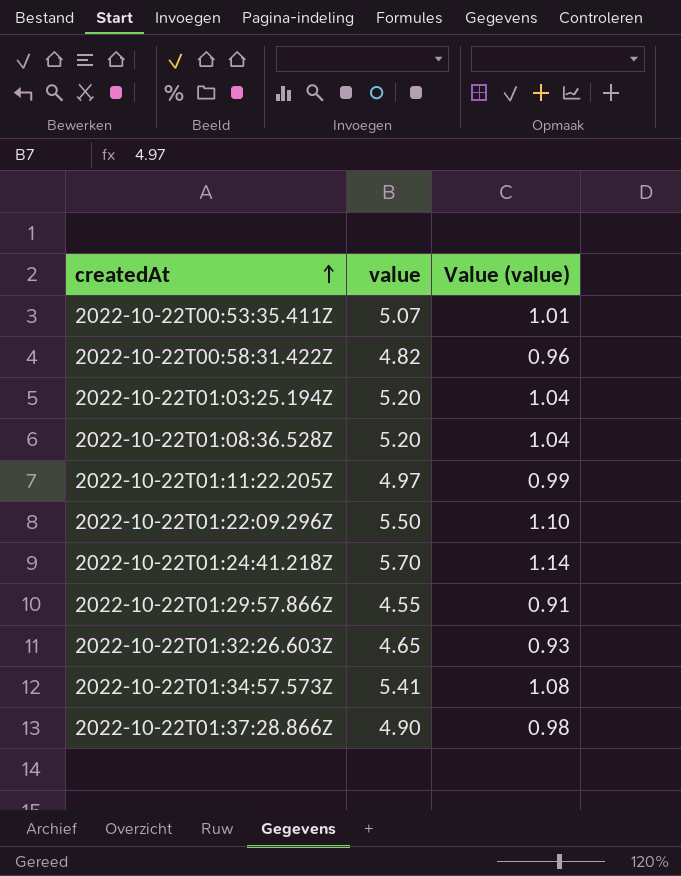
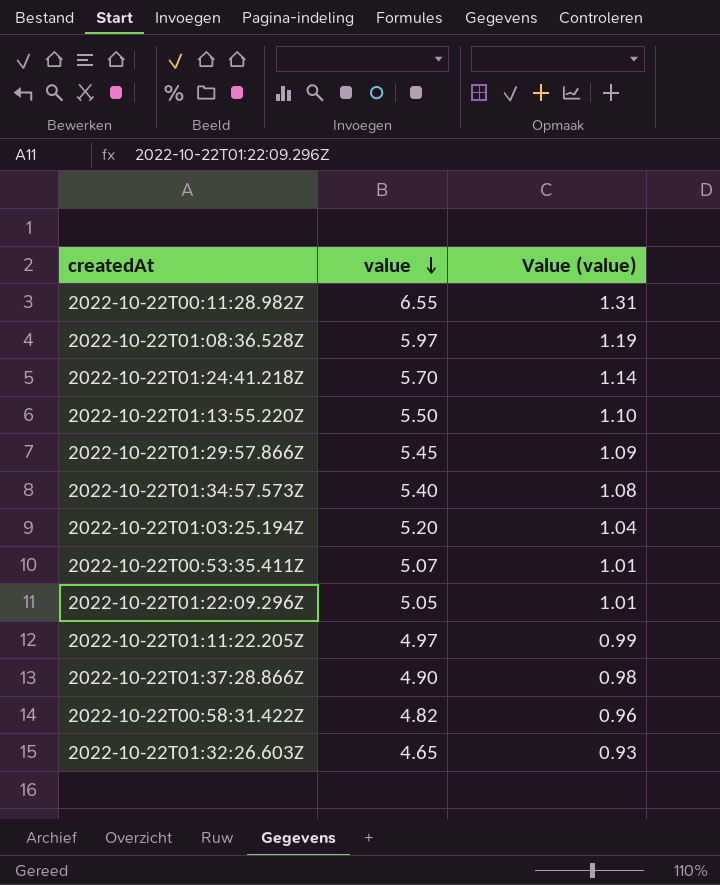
row order: createdAt ascending -> value descending
row 2022-10-22T00:11:28.982Z: none -> 6.55 | 1.31
2022-10-22T01:08:36.528Z | value: 5.20 -> 5.97
2022-10-22T01:08:36.528Z | Value (value): 1.04 -> 1.19
row 2022-10-22T01:13:55.220Z: none -> 5.50 | 1.10
2022-10-22T01:29:57.866Z | value: 4.55 -> 5.45
2022-10-22T01:29:57.866Z | Value (value): 0.91 -> 1.09
2022-10-22T01:34:57.573Z | value: 5.41 -> 5.40
2022-10-22T01:22:09.296Z | value: 5.50 -> 5.05
2022-10-22T01:22:09.296Z | Value (value): 1.10 -> 1.01

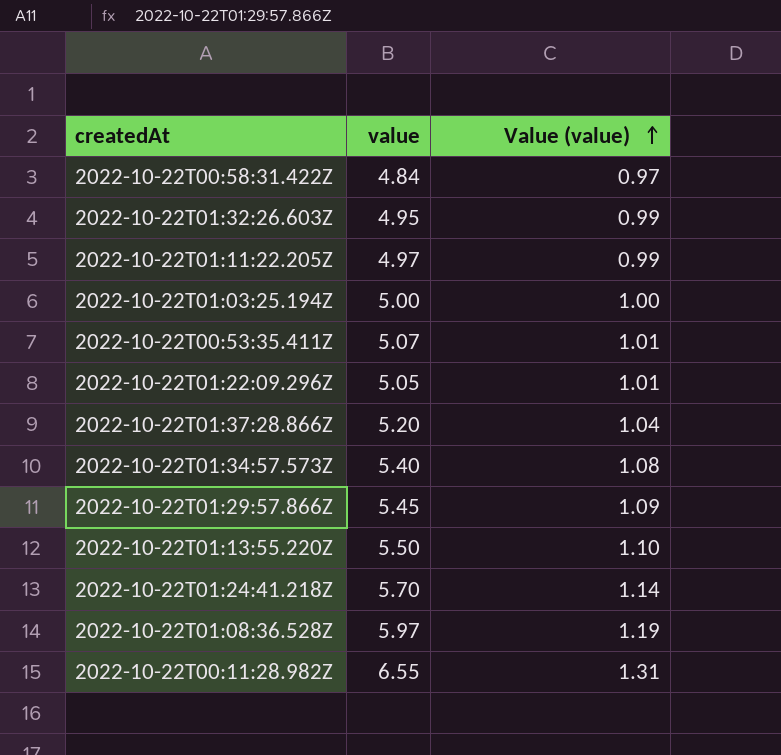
row order: value descending -> Value (value) ascending
2022-10-22T00:58:31.422Z | value: 4.82 -> 4.84
2022-10-22T00:58:31.422Z | Value (value): 0.96 -> 0.97
2022-10-22T01:32:26.603Z | value: 4.65 -> 4.95
2022-10-22T01:32:26.603Z | Value (value): 0.93 -> 0.99
2022-10-22T01:03:25.194Z | value: 5.20 -> 5.00
2022-10-22T01:03:25.194Z | Value (value): 1.04 -> 1.00
2022-10-22T01:37:28.866Z | value: 4.90 -> 5.20
2022-10-22T01:37:28.866Z | Value (value): 0.98 -> 1.04

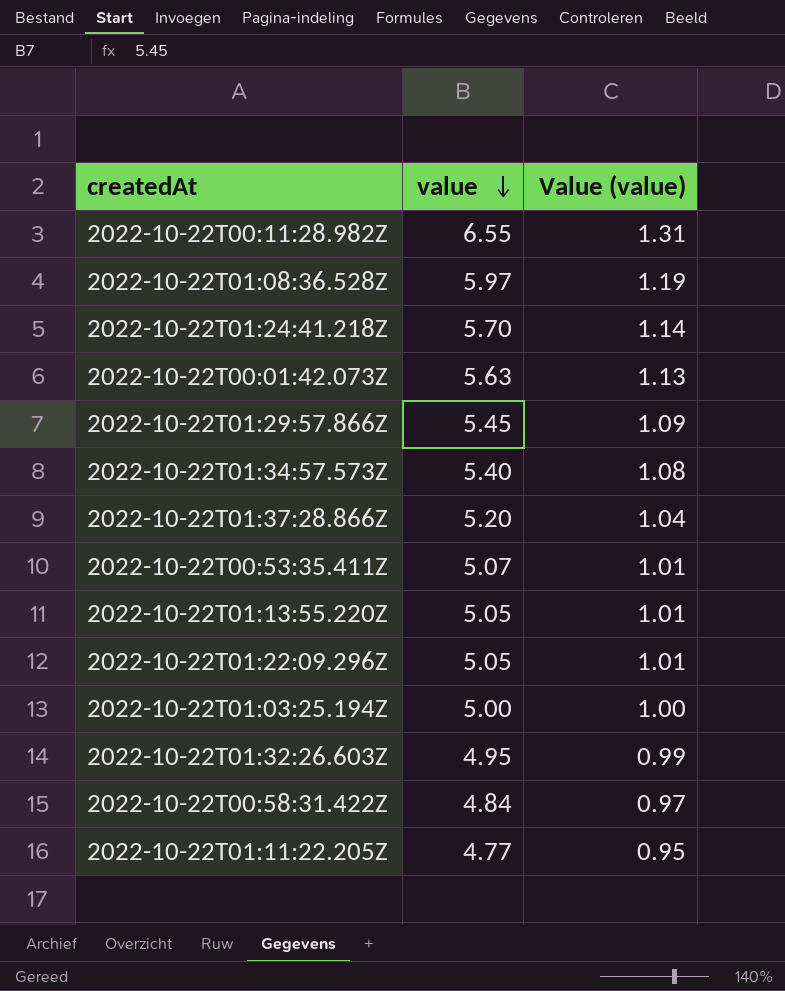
row order: Value (value) ascending -> value descending
row 2022-10-22T00:01:42.073Z: none -> 5.63 | 1.13
2022-10-22T01:13:55.220Z | value: 5.50 -> 5.05
2022-10-22T01:13:55.220Z | Value (value): 1.10 -> 1.01
2022-10-22T01:11:22.205Z | value: 4.97 -> 4.77
2022-10-22T01:11:22.205Z | Value (value): 0.99 -> 0.95

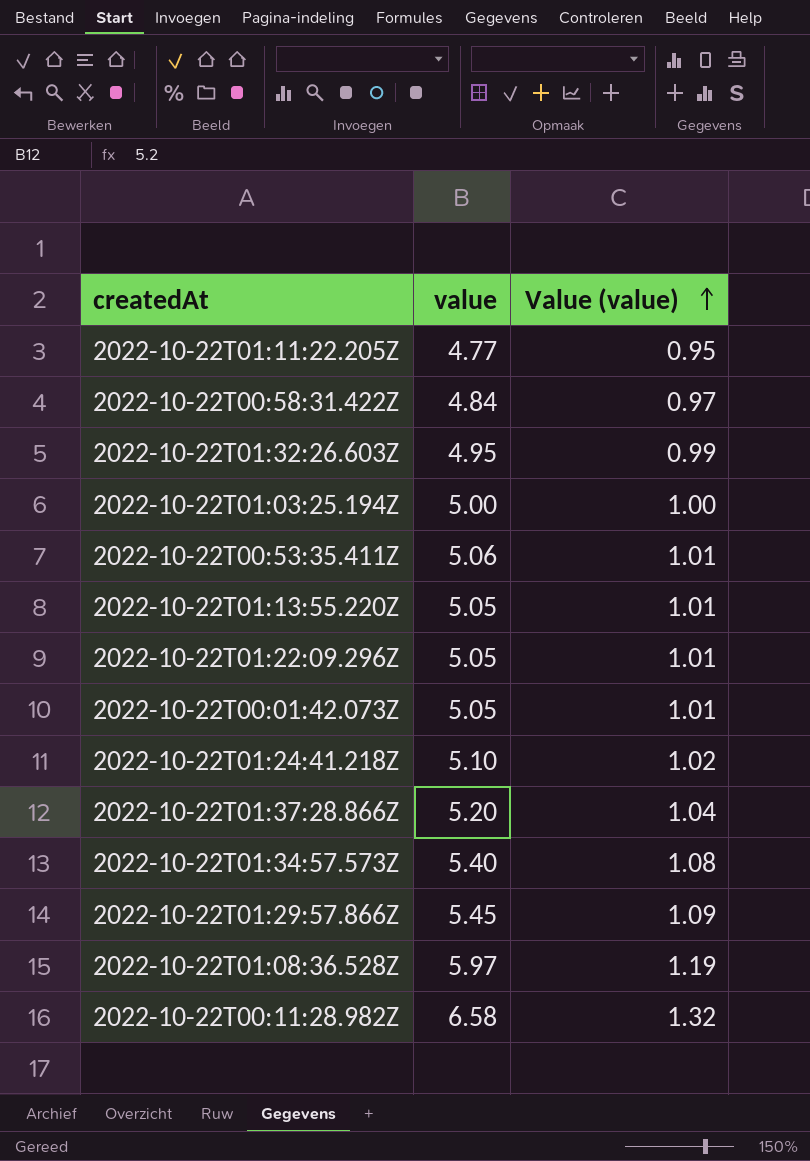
row order: value descending -> Value (value) ascending
2022-10-22T00:53:35.411Z | value: 5.07 -> 5.06
2022-10-22T00:01:42.073Z | value: 5.63 -> 5.05
2022-10-22T00:01:42.073Z | Value (value): 1.13 -> 1.01
2022-10-22T01:24:41.218Z | value: 5.70 -> 5.10
2022-10-22T01:24:41.218Z | Value (value): 1.14 -> 1.02
2022-10-22T00:11:28.982Z | value: 6.55 -> 6.58
2022-10-22T00:11:28.982Z | Value (value): 1.31 -> 1.32

